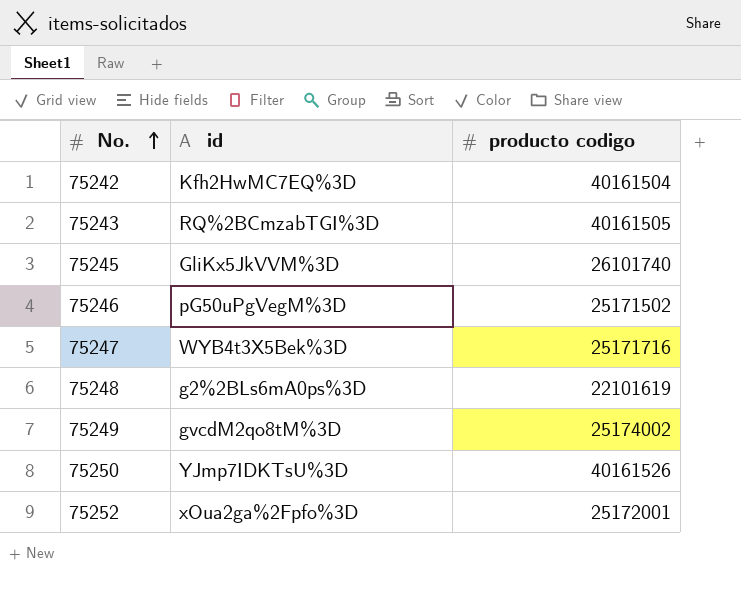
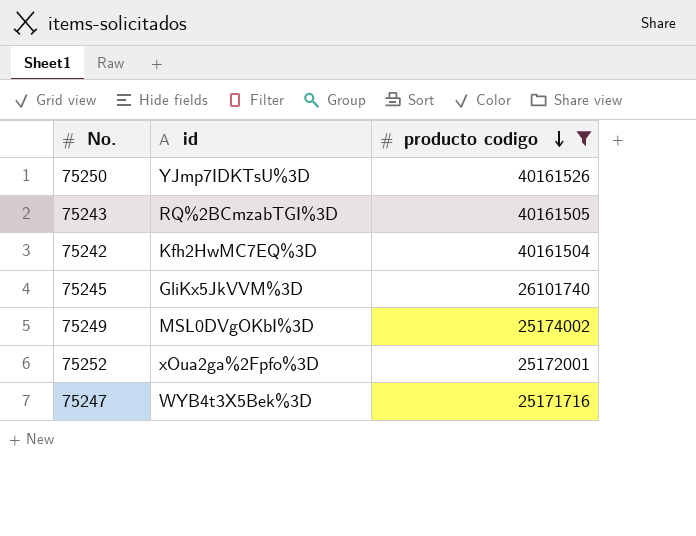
filter: none -> producto codigo >= 25171716
row order: No. ascending -> producto codigo descending
75249 | id: gvcdM2qo8tM%3D -> MSL0DVgOKbI%3D

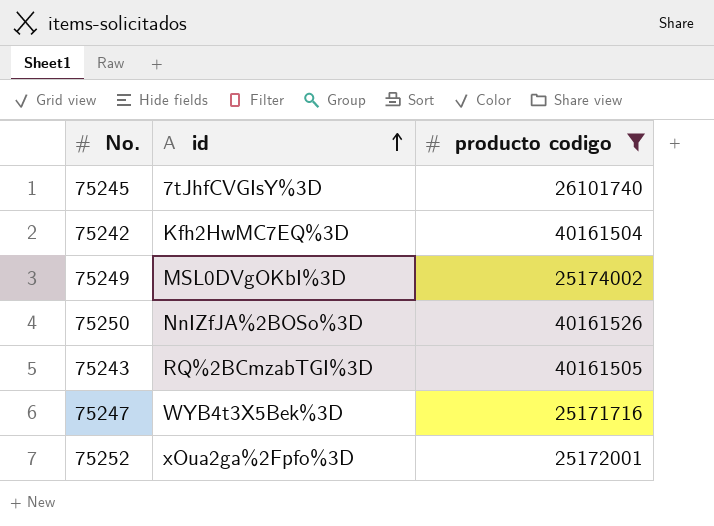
row order: producto codigo descending -> id ascending
75245 | id: GliKx5JkVVM%3D -> 7tJhfCVGIsY%3D
75250 | id: YJmp7IDKTsU%3D -> NnIZfJA%2BOSo%3D

